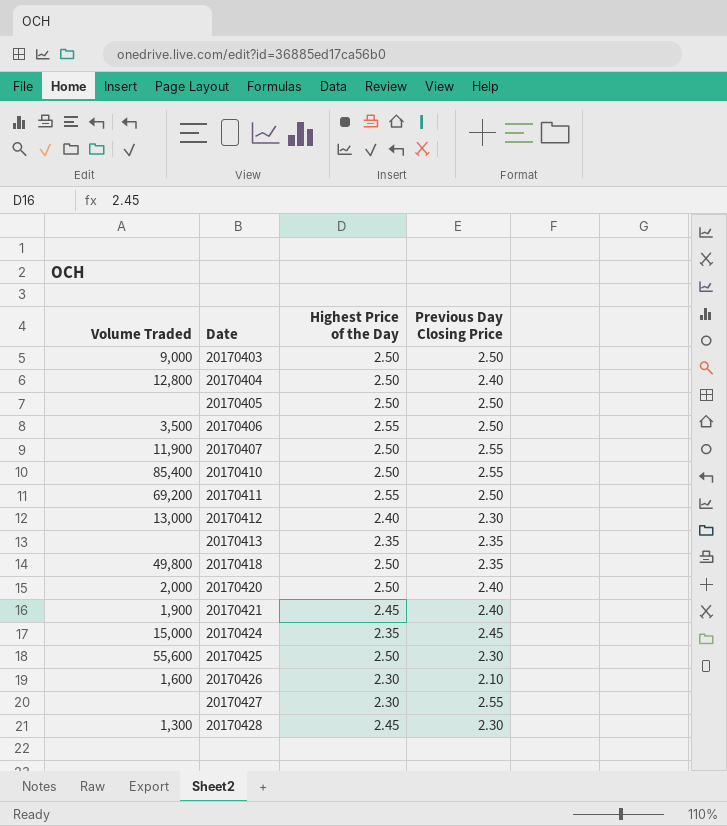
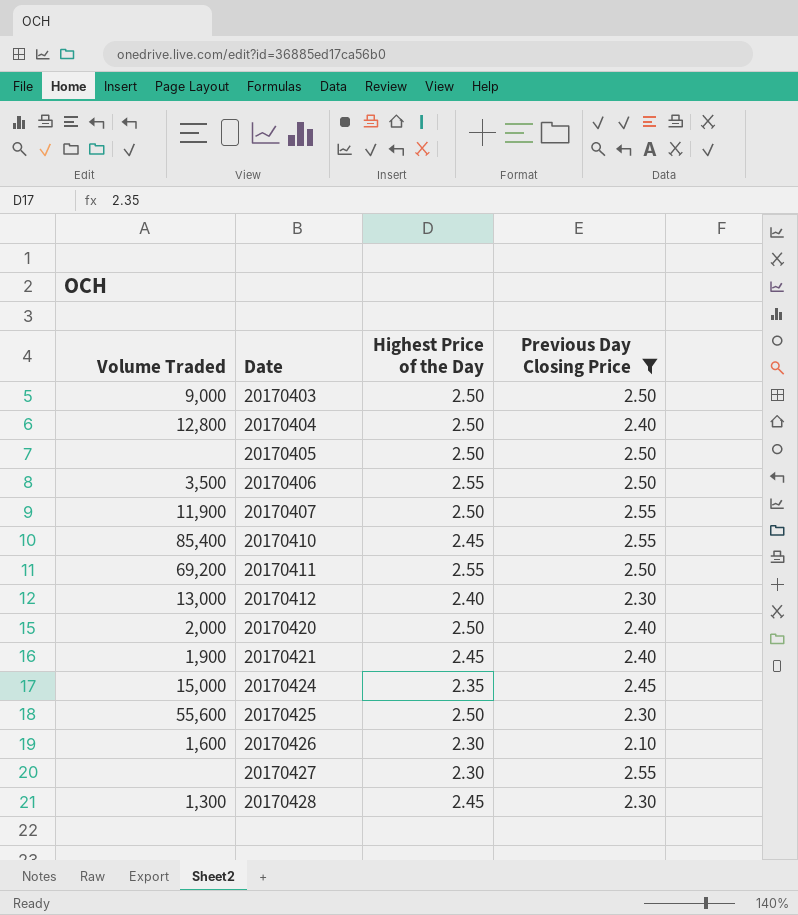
filter: none -> Previous Day Closing Price != 2.35
20170410 | Highest Price of the Day: 2.50 -> 2.45

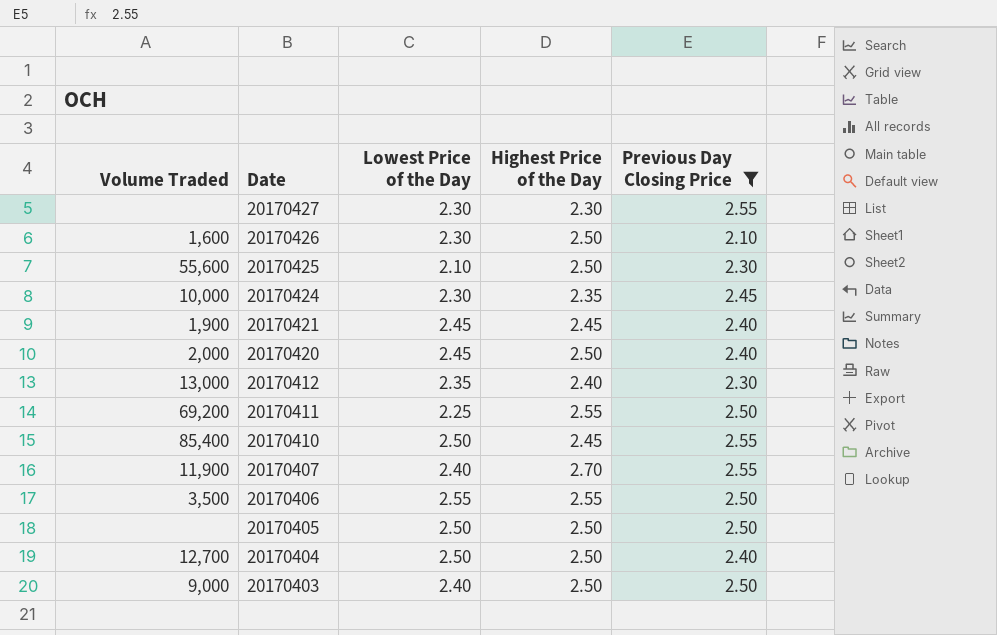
row order: Date ascending -> Date descending
column Lowest Price of the Day | position: none -> 3
row 20170428: 1,300 | 2.45 | 2.30 -> none
20170426 | Highest Price of the Day: 2.30 -> 2.50
20170424 | Volume Traded: 15,000 -> 10,000
20170407 | Highest Price of the Day: 2.50 -> 2.70
20170404 | Volume Traded: 12,800 -> 12,700

